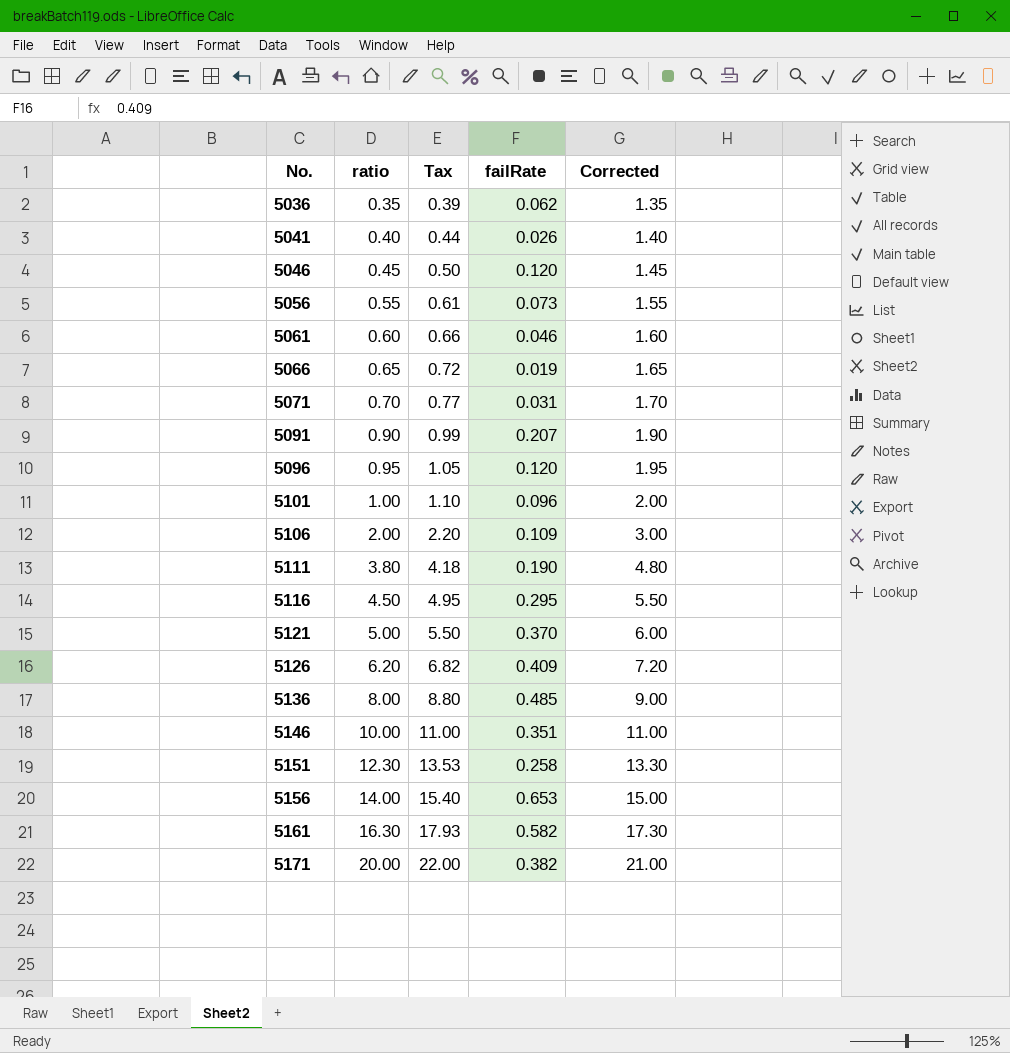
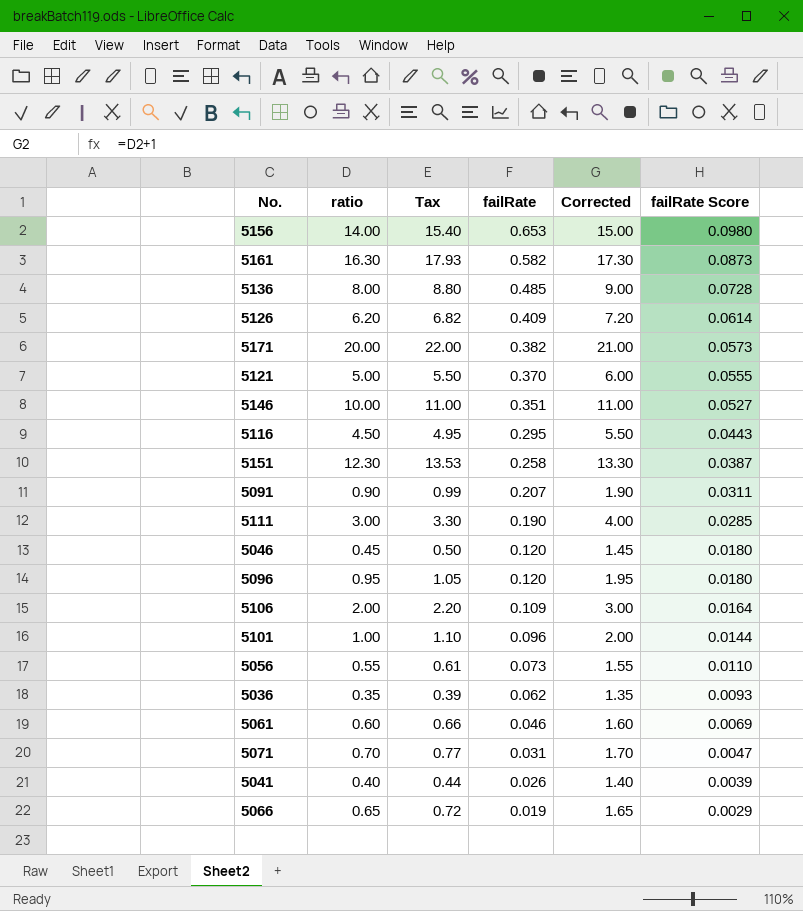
row order: No. ascending -> failRate descending
column failRate Score | formula: none -> [failRate] * 0.15
5111 | ratio: 3.80 -> 3.00
5111 | Tax: 4.18 -> 3.30
5111 | Corrected: 4.80 -> 4.00

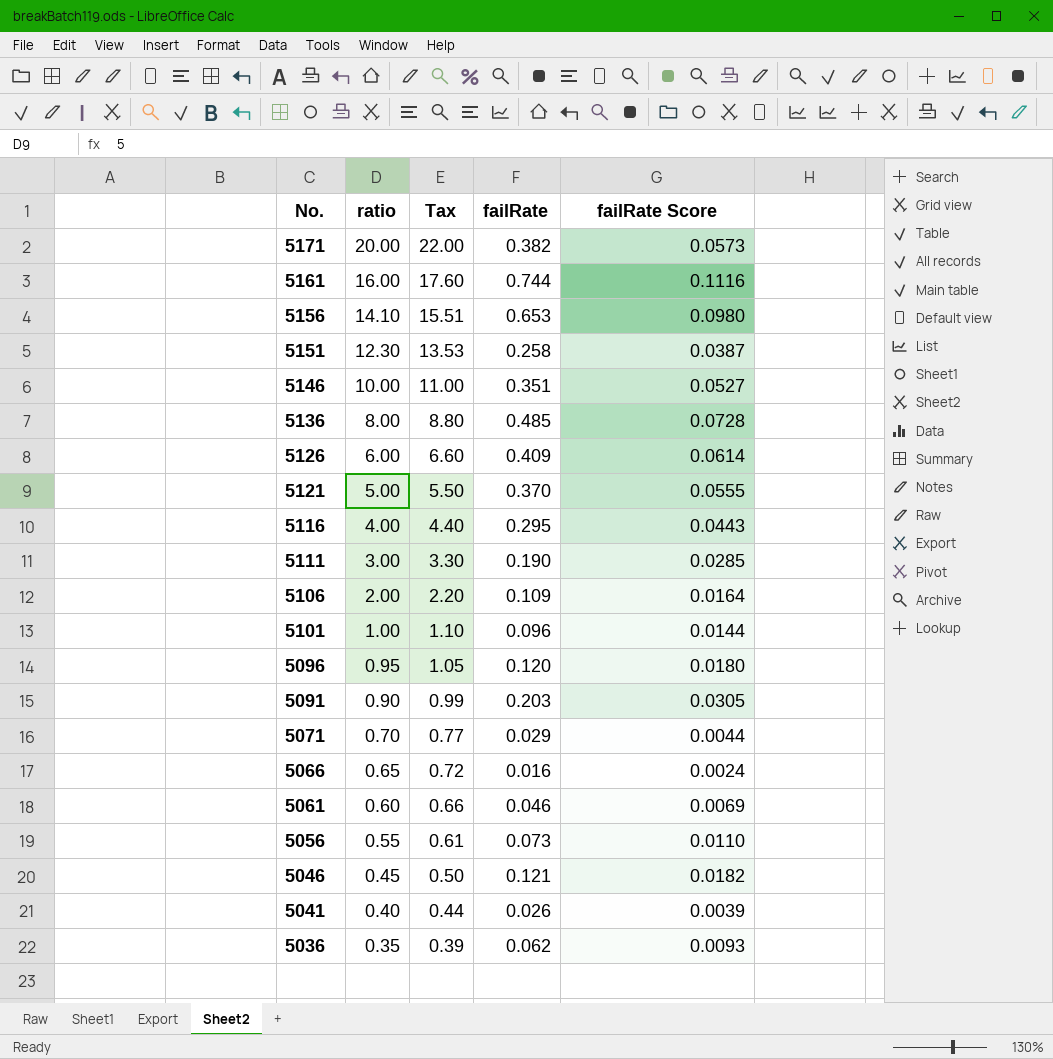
row order: failRate descending -> No. descending
column Corrected | formula: [ratio] + 1 -> none
5161 | ratio: 16.30 -> 16.00
5161 | Tax: 17.93 -> 17.60
5161 | failRate: 0.582 -> 0.744
5161 | failRate Score: 0.0873 -> 0.1116
5156 | ratio: 14.00 -> 14.10
5156 | Tax: 15.40 -> 15.51
5126 | ratio: 6.20 -> 6.00
5126 | Tax: 6.82 -> 6.60
5116 | ratio: 4.50 -> 4.00
5116 | Tax: 4.95 -> 4.40
5091 | failRate: 0.207 -> 0.203
5091 | failRate Score: 0.0311 -> 0.0305
5071 | failRate: 0.031 -> 0.029
5071 | failRate Score: 0.0047 -> 0.0044
5066 | failRate: 0.019 -> 0.016
5066 | failRate Score: 0.0029 -> 0.0024
5046 | failRate: 0.120 -> 0.121
5046 | failRate Score: 0.0180 -> 0.0182

